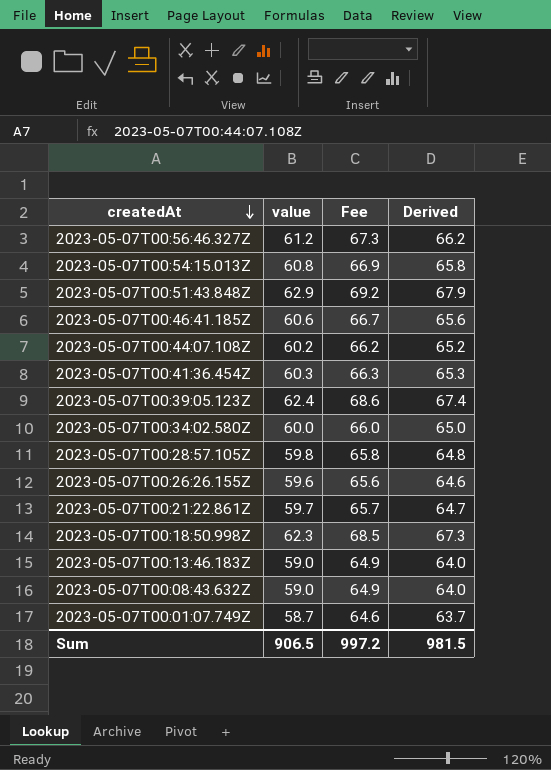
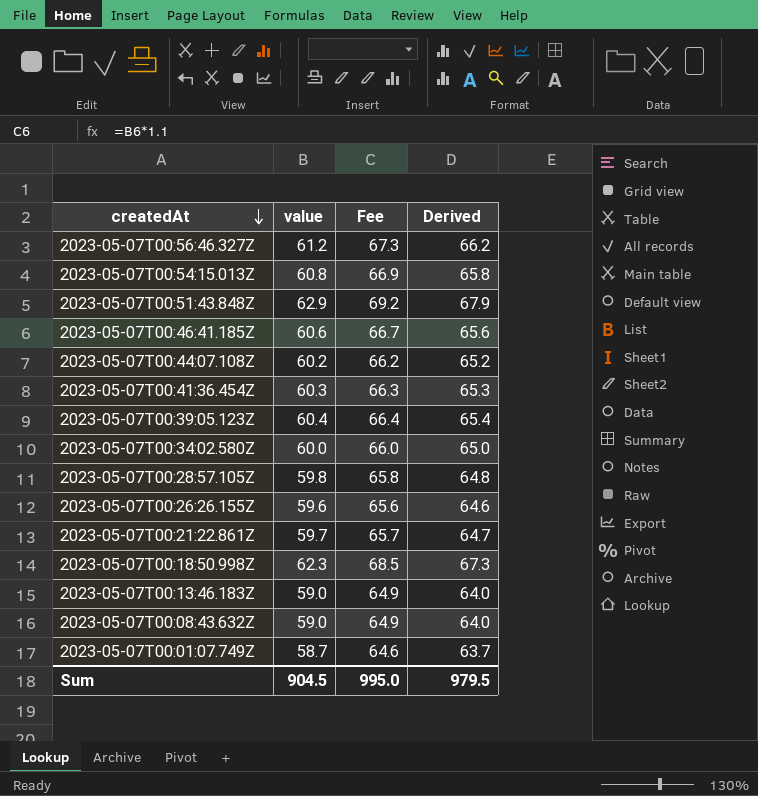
2023-05-07T00:39:05.123Z | value: 62.4 -> 60.4
2023-05-07T00:39:05.123Z | Fee: 68.6 -> 66.4
2023-05-07T00:39:05.123Z | Derived: 67.4 -> 65.4
Sum | value: 906.5 -> 904.5
Sum | Fee: 997.2 -> 995.0
Sum | Derived: 981.5 -> 979.5

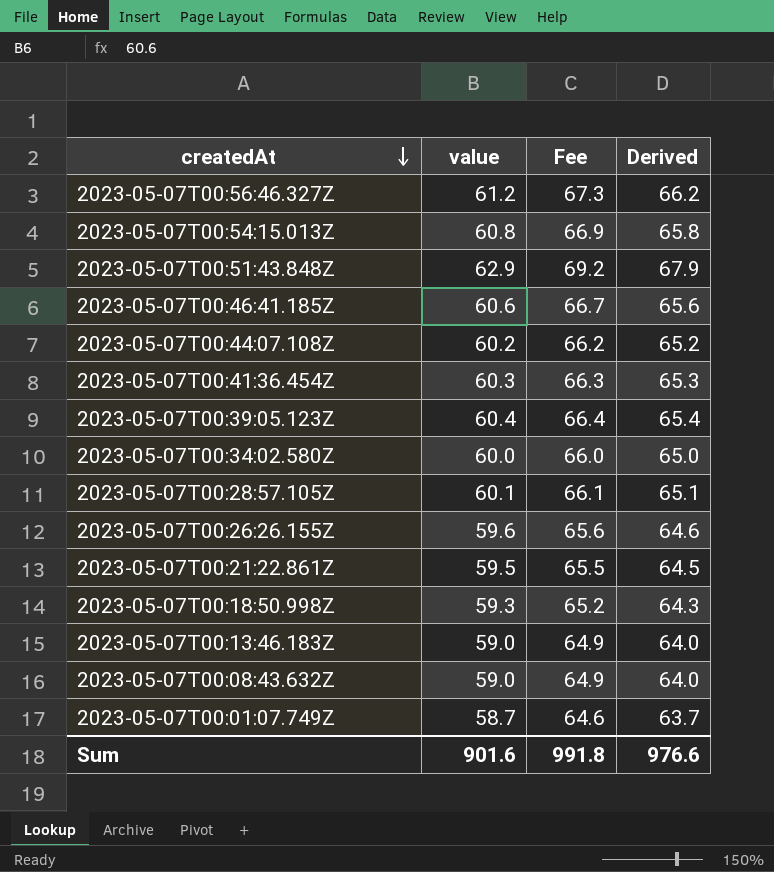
2023-05-07T00:28:57.105Z | value: 59.8 -> 60.1
2023-05-07T00:28:57.105Z | Fee: 65.8 -> 66.1
2023-05-07T00:28:57.105Z | Derived: 64.8 -> 65.1
2023-05-07T00:21:22.861Z | value: 59.7 -> 59.5
2023-05-07T00:21:22.861Z | Fee: 65.7 -> 65.5
2023-05-07T00:21:22.861Z | Derived: 64.7 -> 64.5
2023-05-07T00:18:50.998Z | value: 62.3 -> 59.3
2023-05-07T00:18:50.998Z | Fee: 68.5 -> 65.2
2023-05-07T00:18:50.998Z | Derived: 67.3 -> 64.3
Sum | value: 904.5 -> 901.6
Sum | Fee: 995.0 -> 991.8
Sum | Derived: 979.5 -> 976.6

